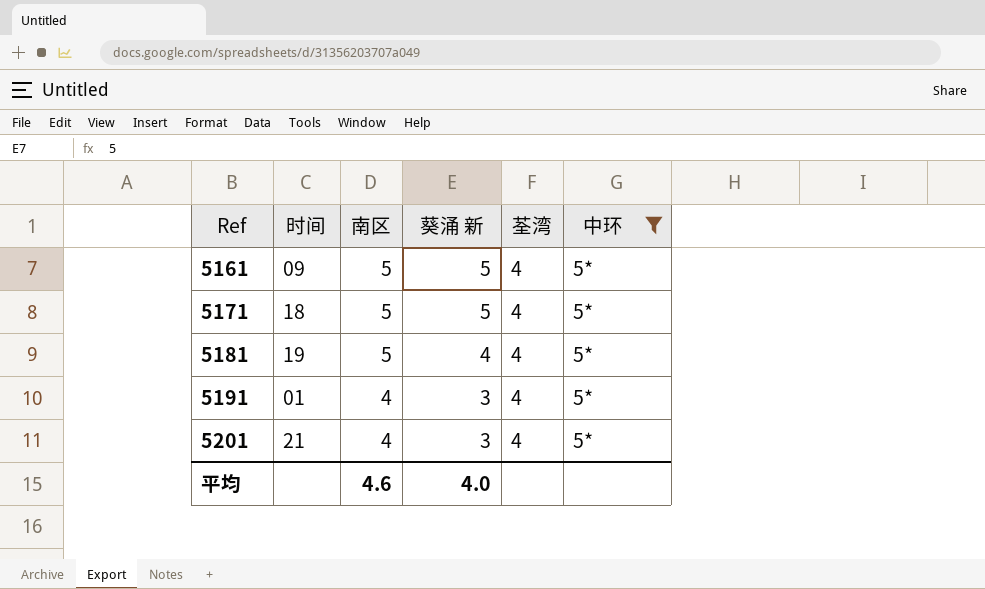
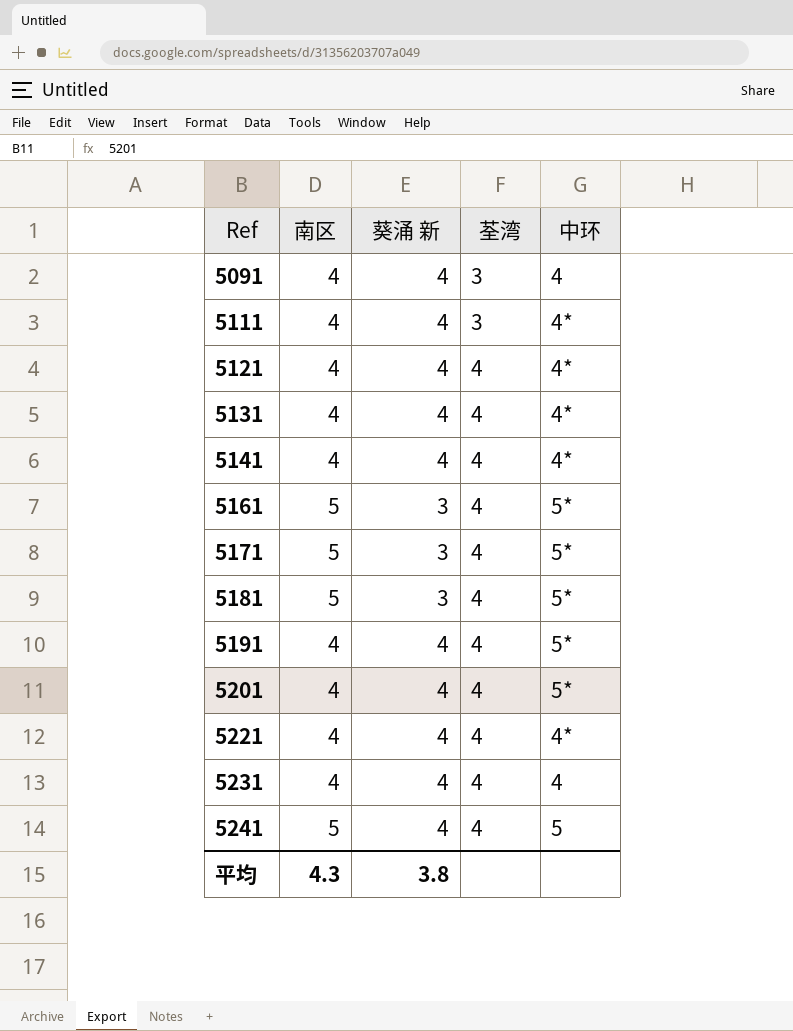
filter: 中环 = 5* -> none
column 时间 | position: 2 -> none
5161 | 葵涌 新: 5 -> 3
5171 | 葵涌 新: 5 -> 3
5181 | 葵涌 新: 4 -> 3
5191 | 葵涌 新: 3 -> 4
5201 | 葵涌 新: 3 -> 4
平均 | 南区: 4.6 -> 4.3
平均 | 葵涌 新: 4.0 -> 3.8

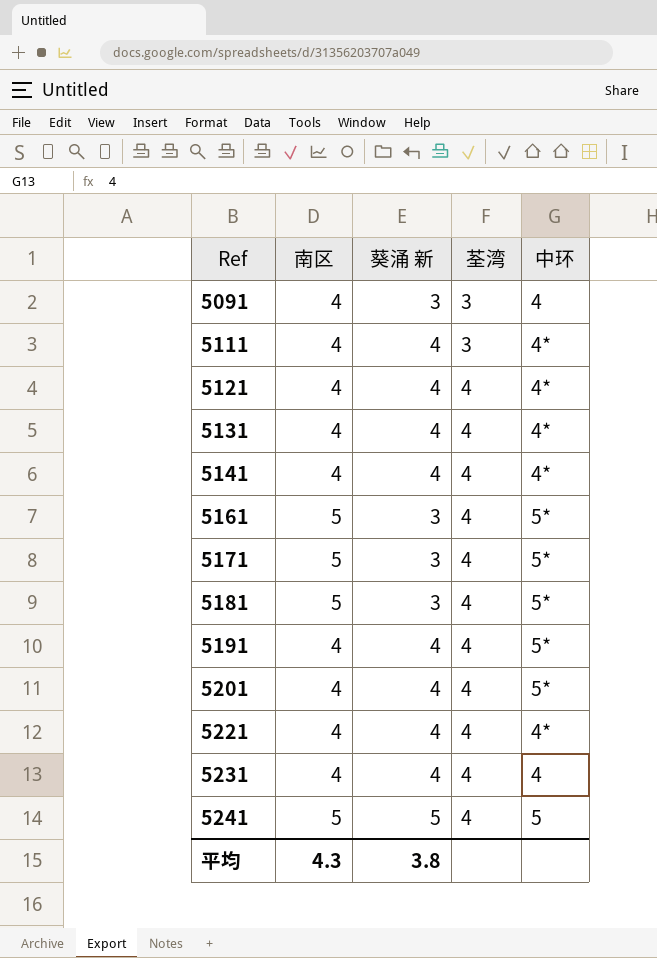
5091 | 葵涌 新: 4 -> 3
5241 | 葵涌 新: 4 -> 5

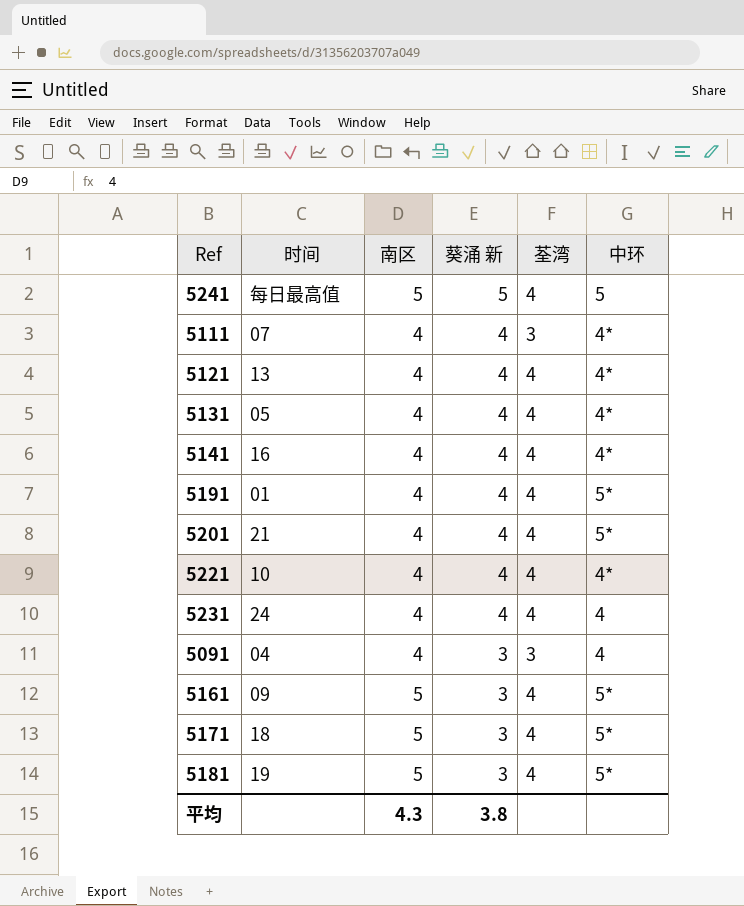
row order: Ref ascending -> 葵涌 新 descending
column 时间 | position: none -> 2

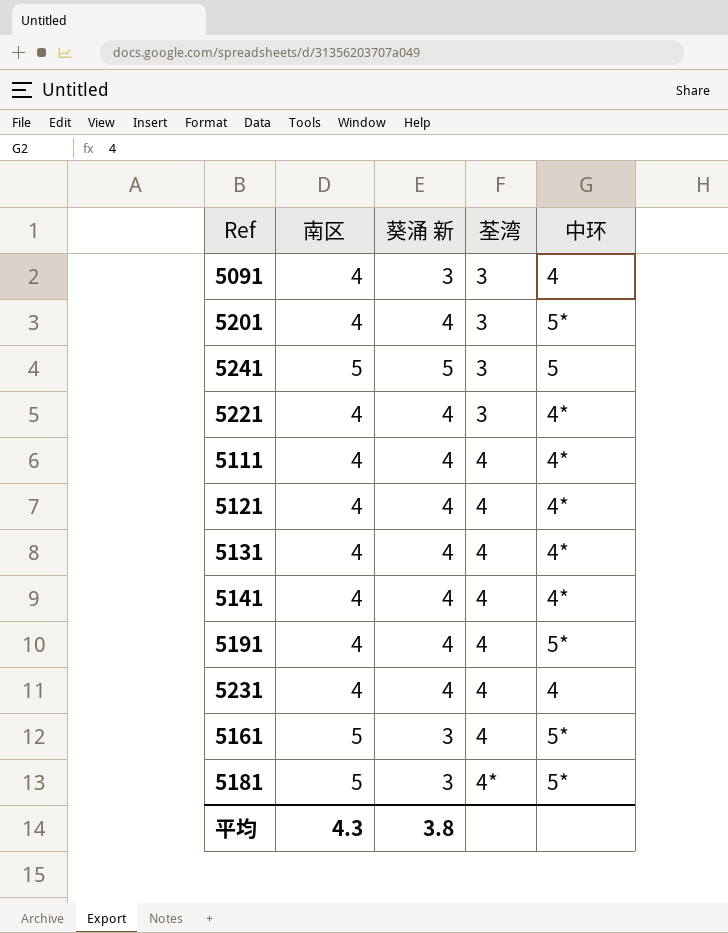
row order: 葵涌 新 descending -> 荃湾 ascending
column 时间 | position: 2 -> none
row 5171: 18 | 5 | 3 | 4 | 5* -> none
5201 | 荃湾: 4 -> 3
5241 | 荃湾: 4 -> 3
5221 | 荃湾: 4 -> 3
5111 | 荃湾: 3 -> 4
5181 | 荃湾: 4 -> 4*

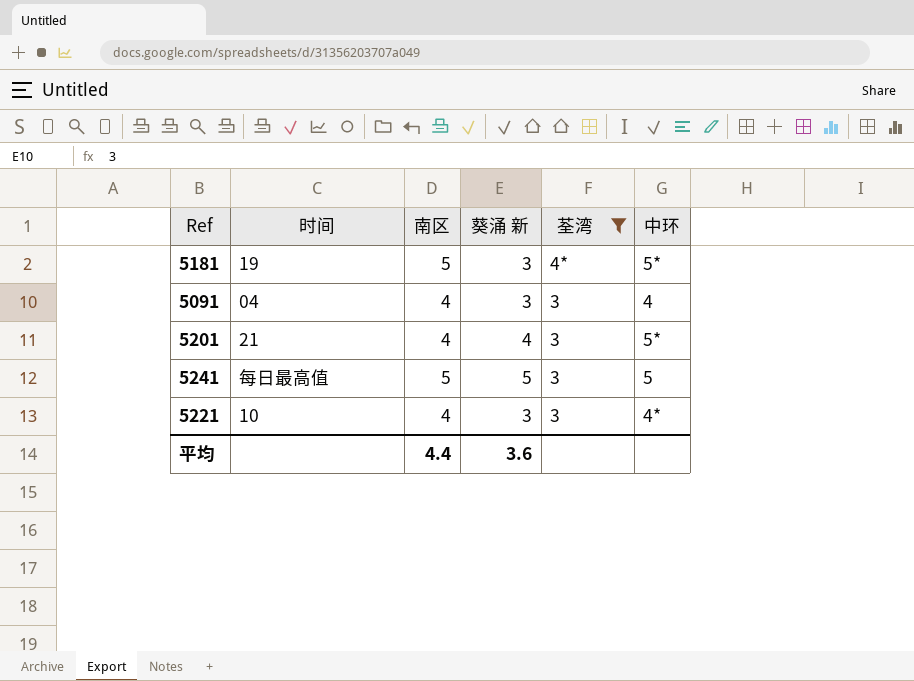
filter: none -> 荃湾 != 4
row order: 荃湾 ascending -> 荃湾 descending
column 时间 | position: none -> 2
5221 | 葵涌 新: 4 -> 3
平均 | 南区: 4.3 -> 4.4
平均 | 葵涌 新: 3.8 -> 3.6

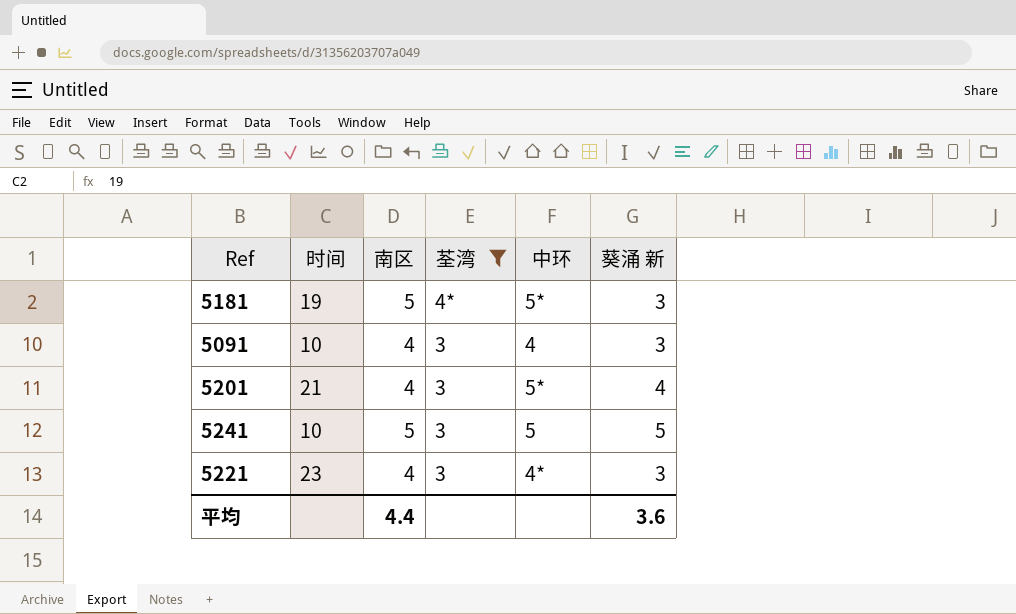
column 葵涌 新 | position: 4 -> 6
5091 | 时间: 04 -> 10
5241 | 时间: 每日最高值 -> 10
5221 | 时间: 10 -> 23

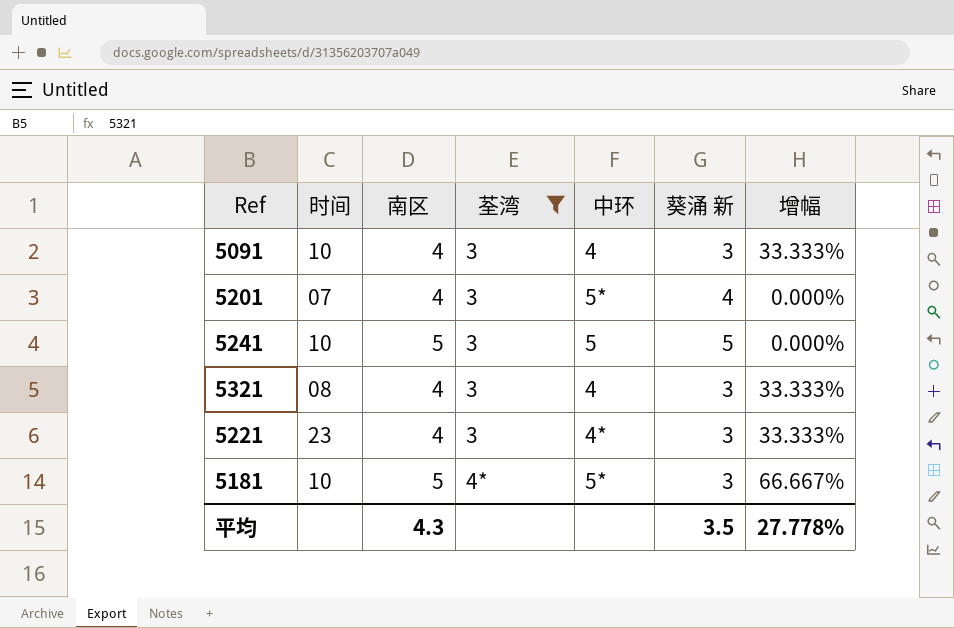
row order: 荃湾 descending -> 荃湾 ascending
column 增幅 | formula: none -> ([南区] - [葵涌 新]) / [葵涌 新]
5201 | 时间: 21 -> 07
row 5321: none -> 08 | 4 | 3 | 4 | 3 | 33.333%
5181 | 时间: 19 -> 10
平均 | 南区: 4.4 -> 4.3
平均 | 葵涌 新: 3.6 -> 3.5

